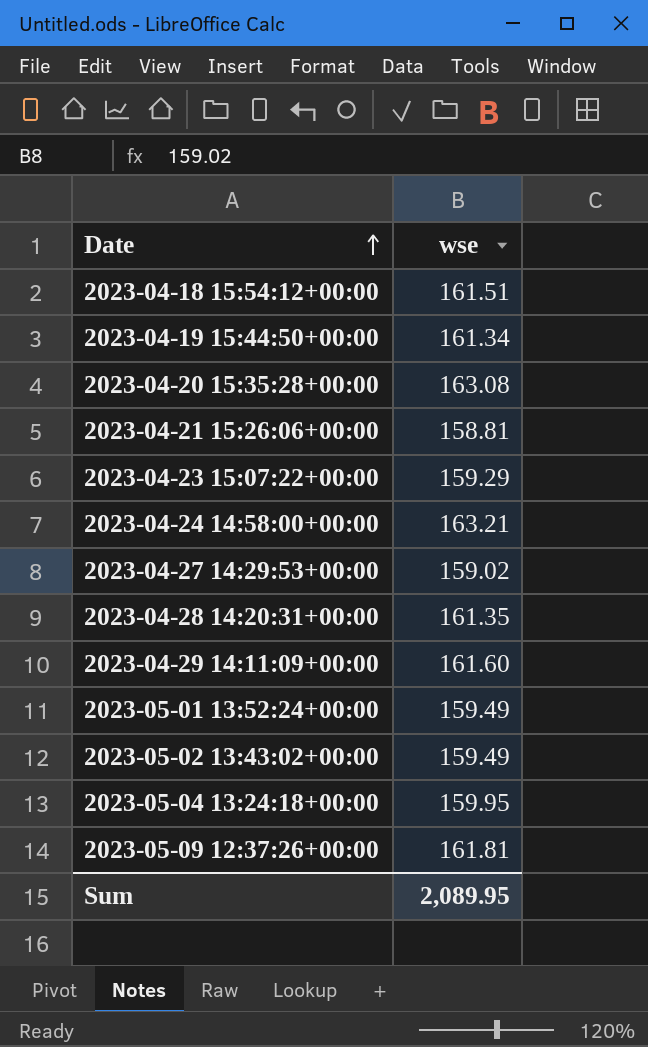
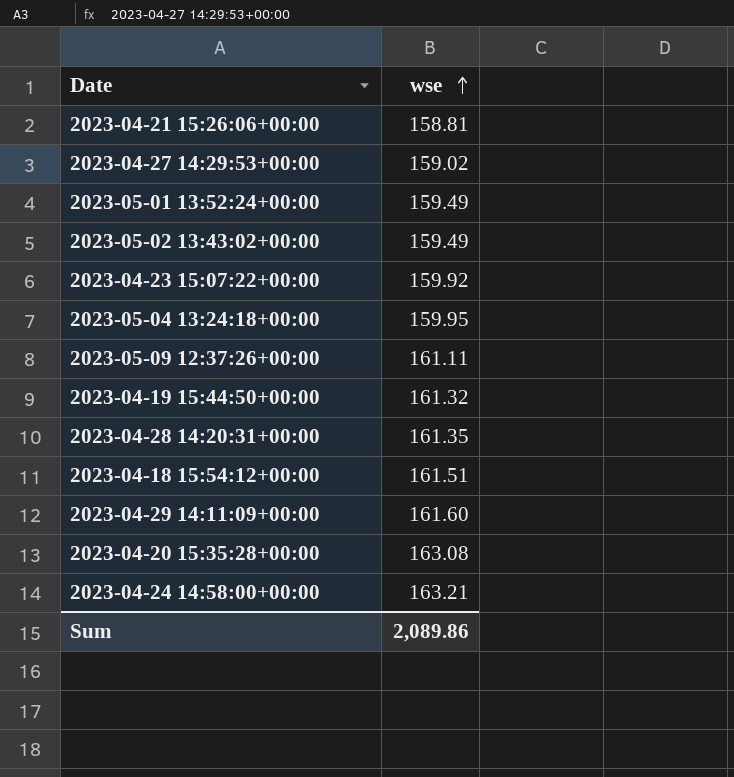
row order: Date ascending -> wse ascending
2023-04-23 15:07:22+00:00 | wse: 159.29 -> 159.92
2023-05-09 12:37:26+00:00 | wse: 161.81 -> 161.11
2023-04-19 15:44:50+00:00 | wse: 161.34 -> 161.32
Sum | wse: 2,089.95 -> 2,089.86

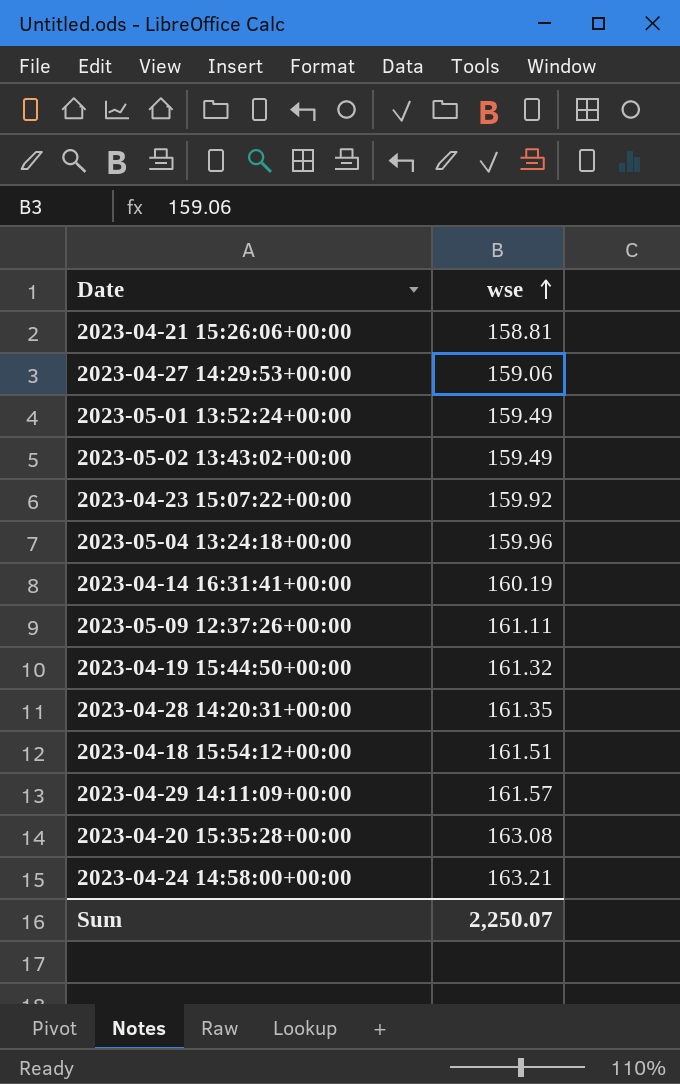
2023-04-27 14:29:53+00:00 | wse: 159.02 -> 159.06
2023-05-04 13:24:18+00:00 | wse: 159.95 -> 159.96
row 2023-04-14 16:31:41+00:00: none -> 160.19
2023-04-29 14:11:09+00:00 | wse: 161.60 -> 161.57
Sum | wse: 2,089.86 -> 2,250.07

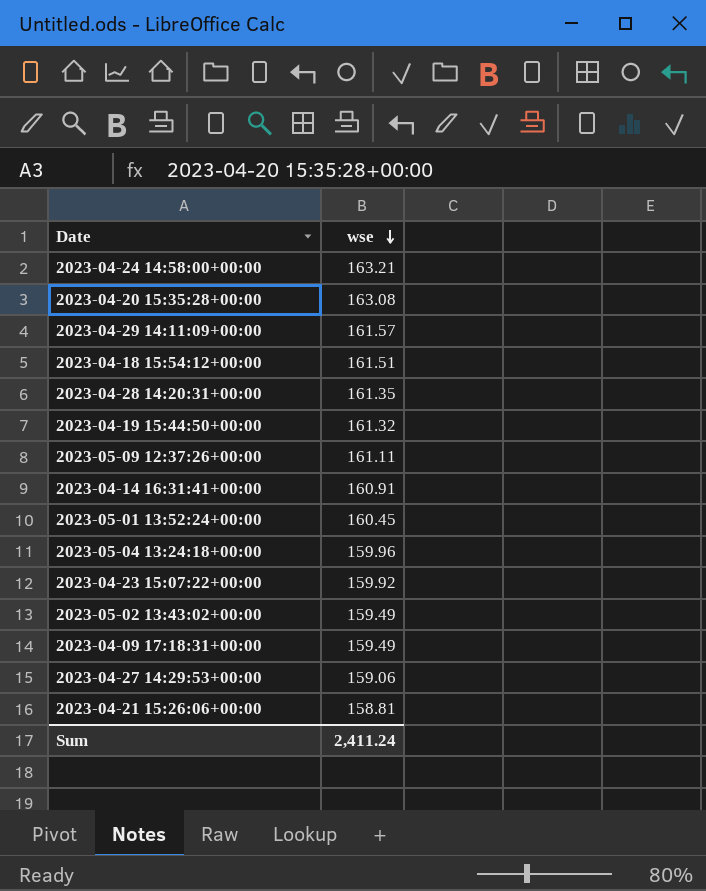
row order: wse ascending -> wse descending
2023-04-14 16:31:41+00:00 | wse: 160.19 -> 160.91
2023-05-01 13:52:24+00:00 | wse: 159.49 -> 160.45
row 2023-04-09 17:18:31+00:00: none -> 159.49
Sum | wse: 2,250.07 -> 2,411.24

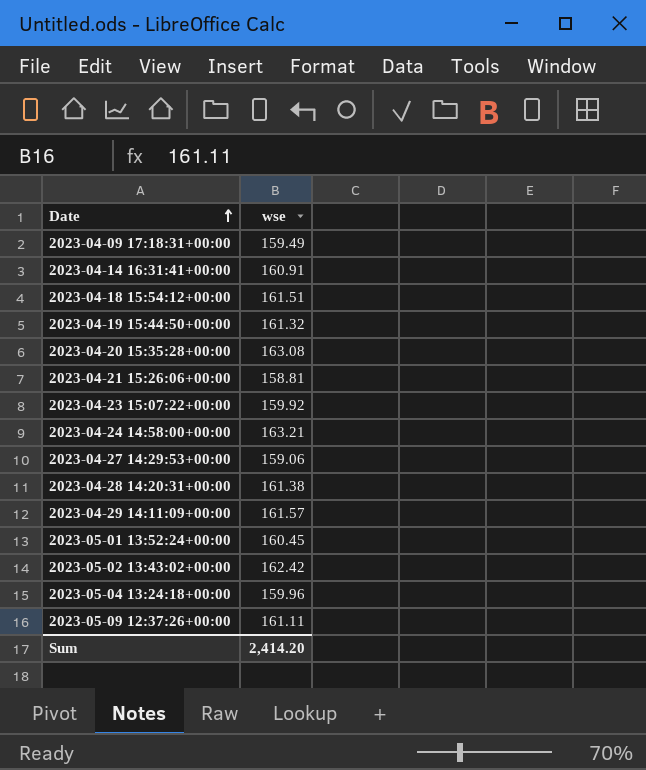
row order: wse descending -> Date ascending
2023-04-28 14:20:31+00:00 | wse: 161.35 -> 161.38
2023-05-02 13:43:02+00:00 | wse: 159.49 -> 162.42
Sum | wse: 2,411.24 -> 2,414.20

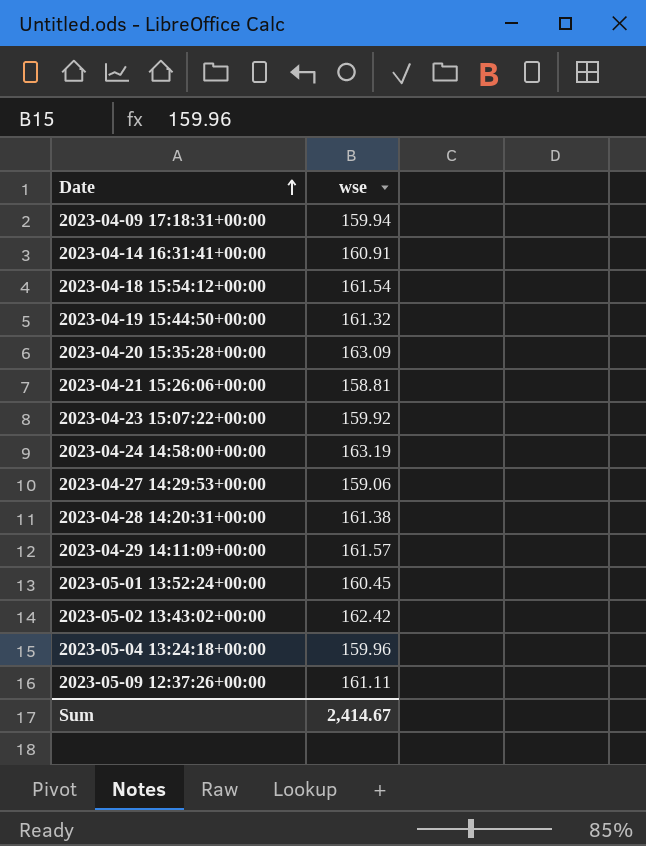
2023-04-09 17:18:31+00:00 | wse: 159.49 -> 159.94
2023-04-18 15:54:12+00:00 | wse: 161.51 -> 161.54
2023-04-20 15:35:28+00:00 | wse: 163.08 -> 163.09
2023-04-24 14:58:00+00:00 | wse: 163.21 -> 163.19
Sum | wse: 2,414.20 -> 2,414.67

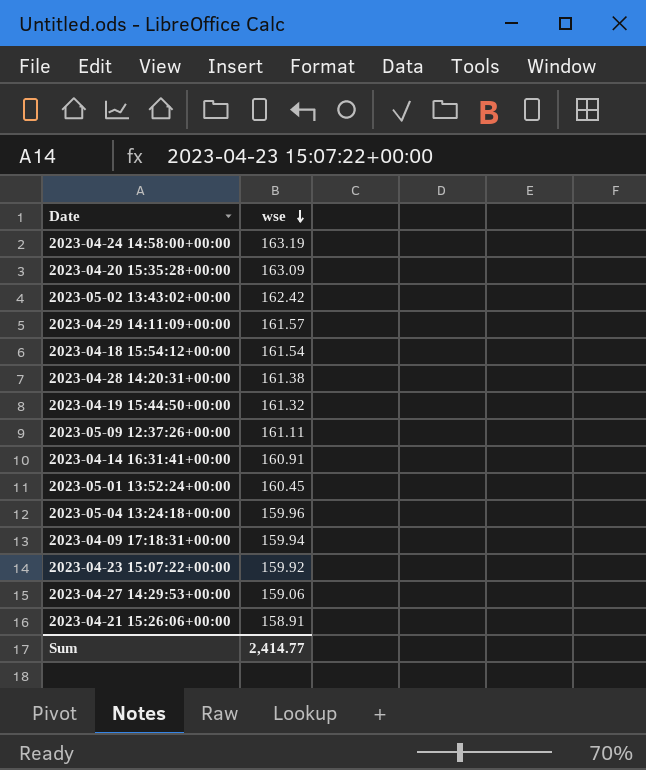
row order: Date ascending -> wse descending
2023-04-21 15:26:06+00:00 | wse: 158.81 -> 158.91
Sum | wse: 2,414.67 -> 2,414.77

